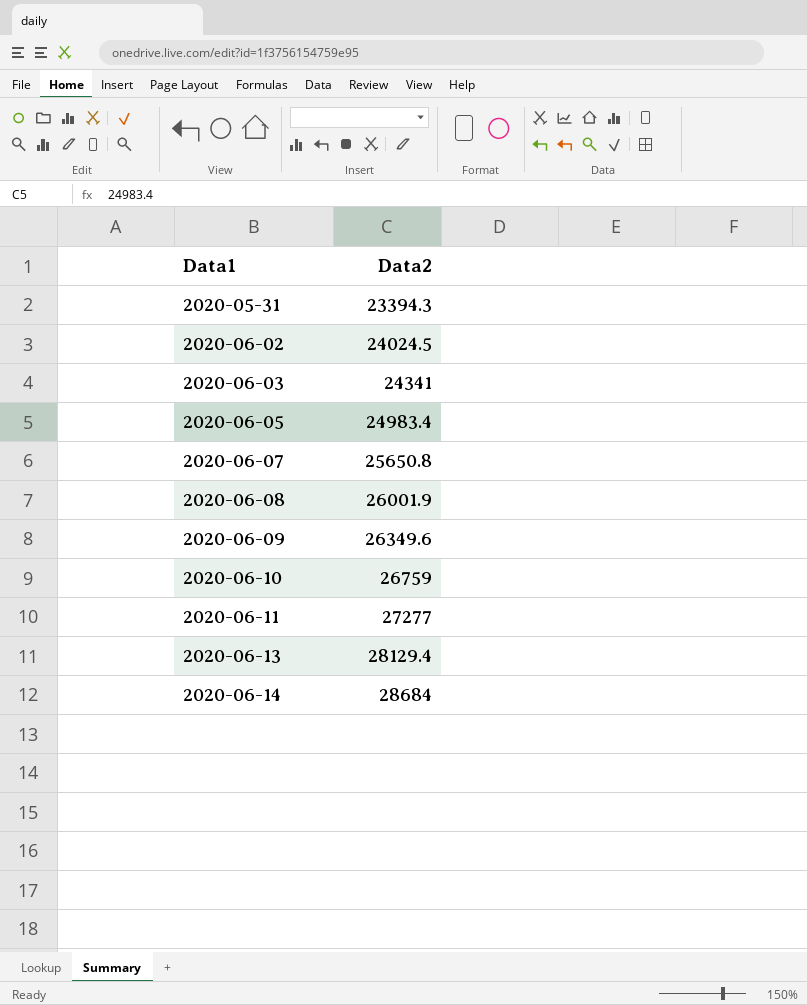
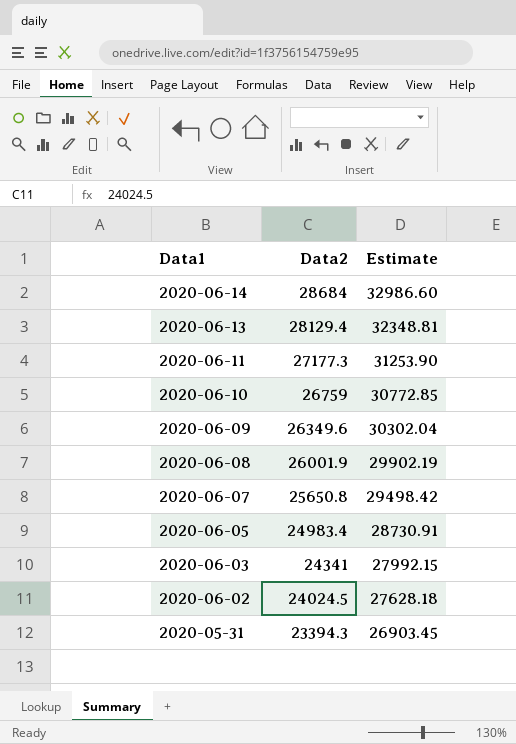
row order: Data1 ascending -> Data1 descending
column Estimate | formula: none -> [Data2] * 1.15
2020-06-11 | Data2: 27277 -> 27177.3

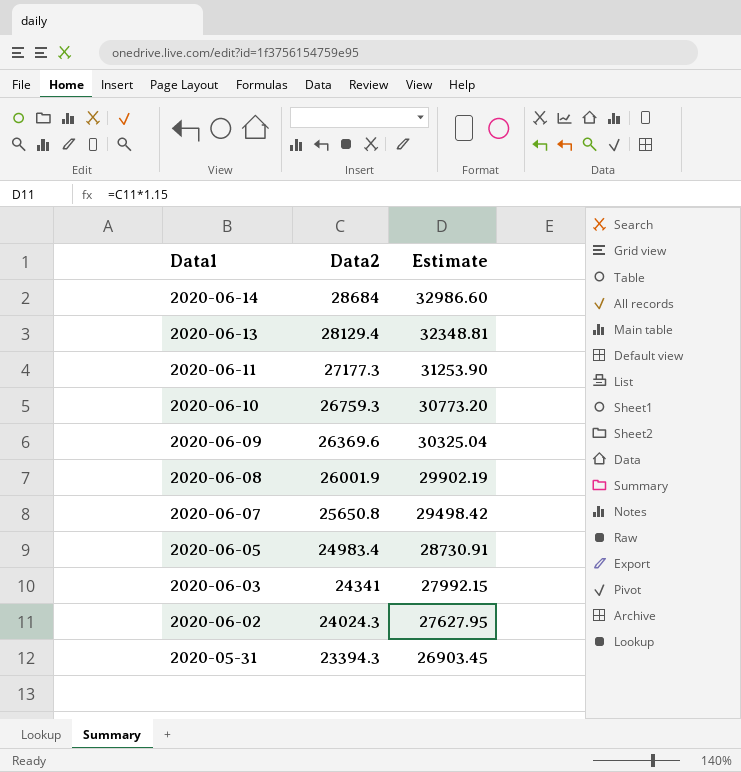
2020-06-10 | Data2: 26759 -> 26759.3
2020-06-10 | Estimate: 30772.85 -> 30773.20
2020-06-09 | Data2: 26349.6 -> 26369.6
2020-06-09 | Estimate: 30302.04 -> 30325.04
2020-06-02 | Data2: 24024.5 -> 24024.3
2020-06-02 | Estimate: 27628.18 -> 27627.95

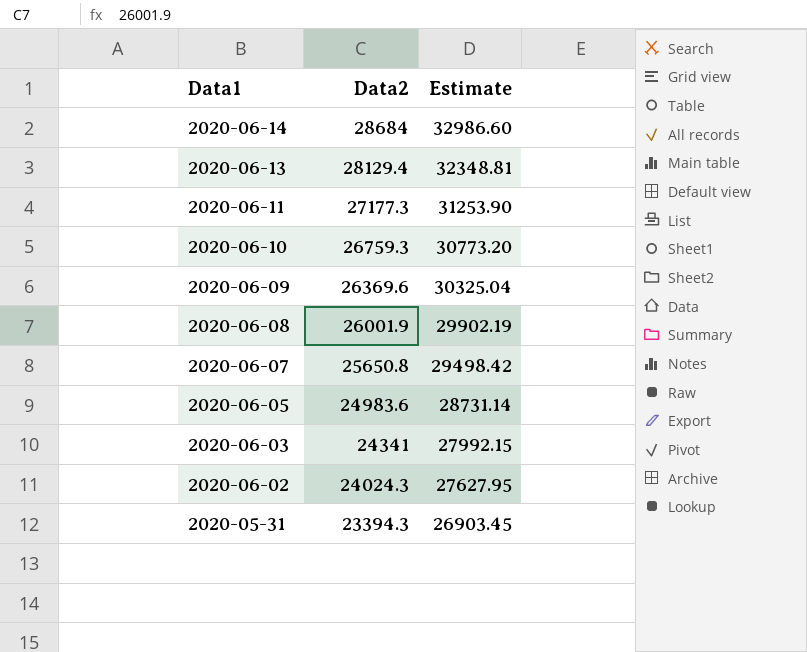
2020-06-05 | Data2: 24983.4 -> 24983.6
2020-06-05 | Estimate: 28730.91 -> 28731.14

